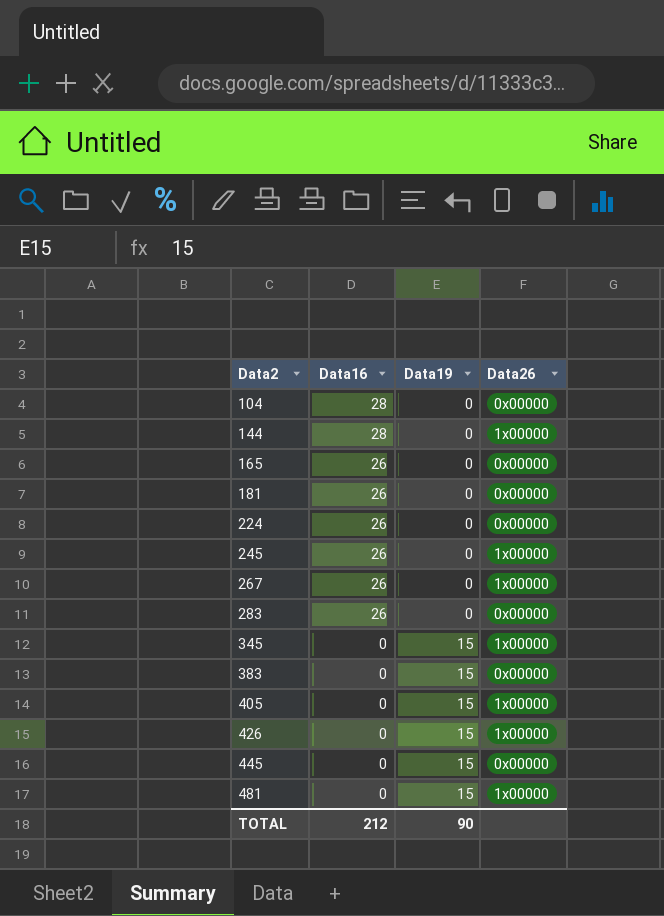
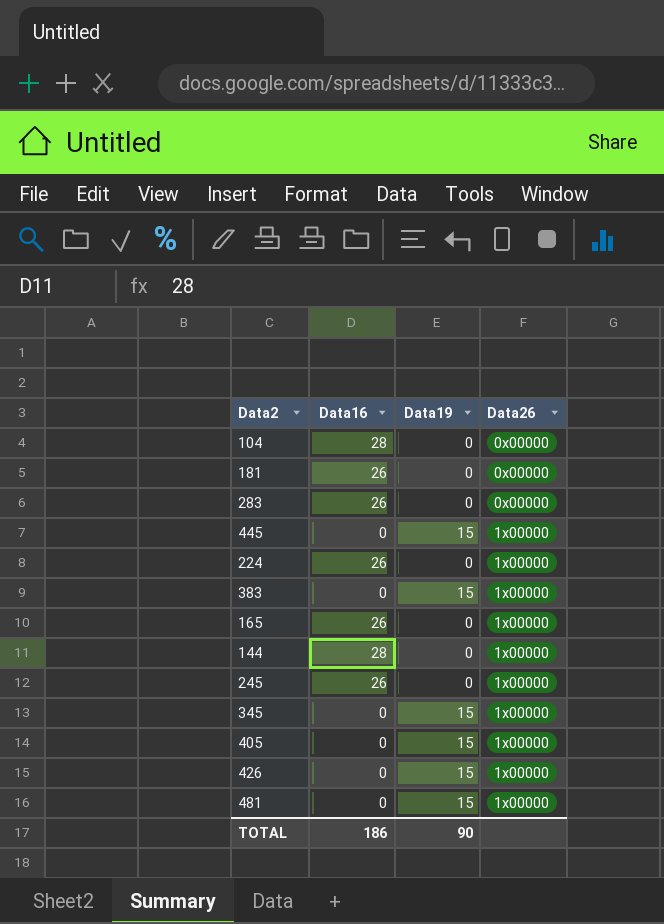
row order: Data2 ascending -> Data26 ascending
row 267: 26 | 0 | 1x00000 -> none
445 | Data26: 0x00000 -> 1x00000
224 | Data26: 0x00000 -> 1x00000
383 | Data26: 0x00000 -> 1x00000
165 | Data26: 0x00000 -> 1x00000
TOTAL | Data16: 212 -> 186

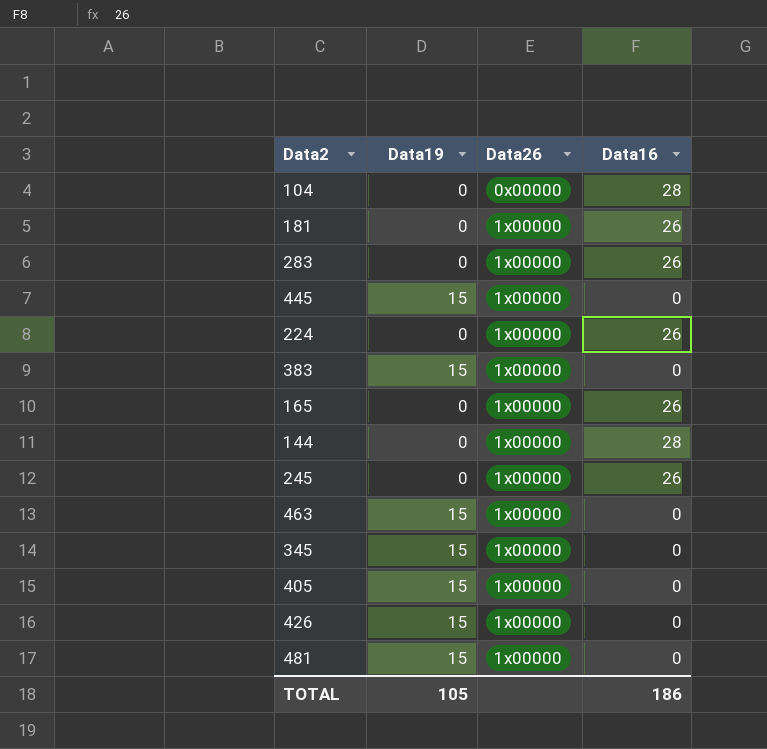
column Data16 | position: 2 -> 4
181 | Data26: 0x00000 -> 1x00000
283 | Data26: 0x00000 -> 1x00000
row 463: none -> 15 | 1x00000 | 0
TOTAL | Data19: 90 -> 105

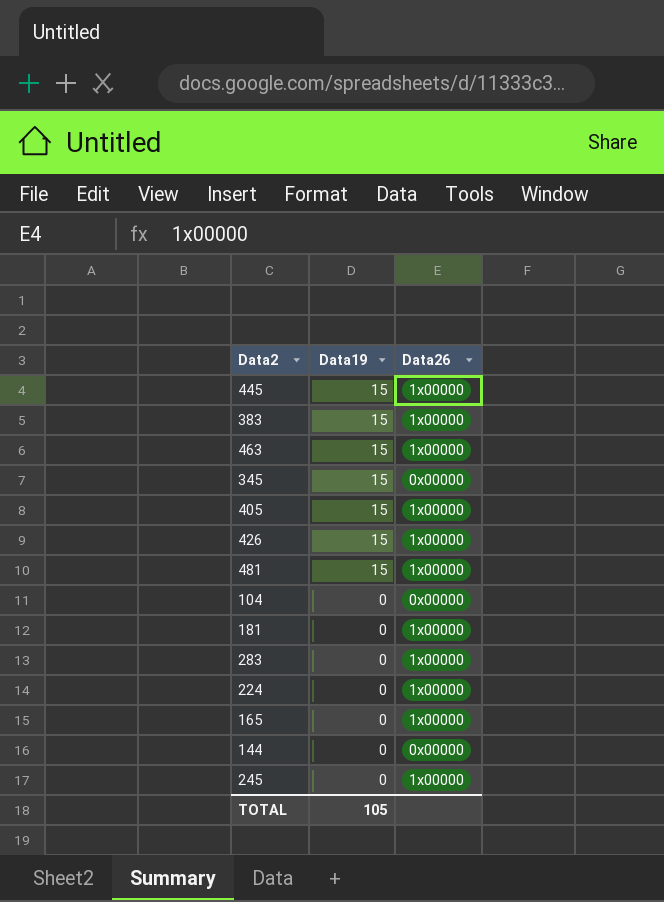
row order: Data26 ascending -> Data19 descending
column Data16 | position: 4 -> none
345 | Data26: 1x00000 -> 0x00000
144 | Data26: 1x00000 -> 0x00000

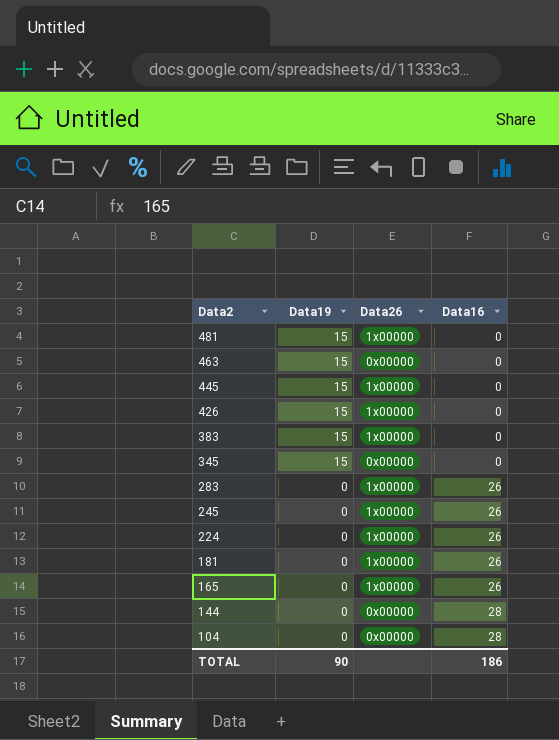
row order: Data19 descending -> Data2 descending
column Data16 | position: none -> 4
row 405: 15 | 1x00000 -> none
463 | Data26: 1x00000 -> 0x00000
TOTAL | Data19: 105 -> 90

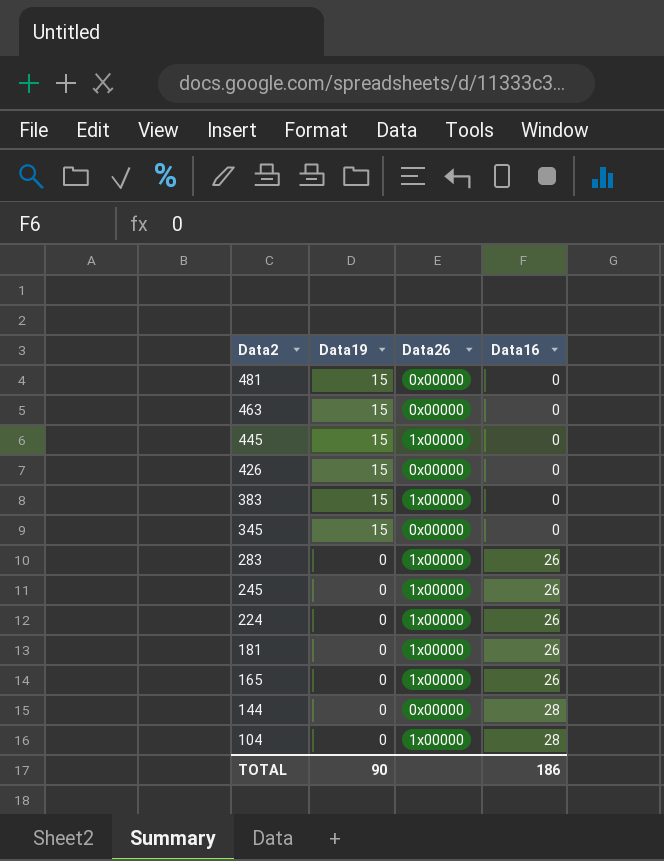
481 | Data26: 1x00000 -> 0x00000
426 | Data26: 1x00000 -> 0x00000
104 | Data26: 0x00000 -> 1x00000

